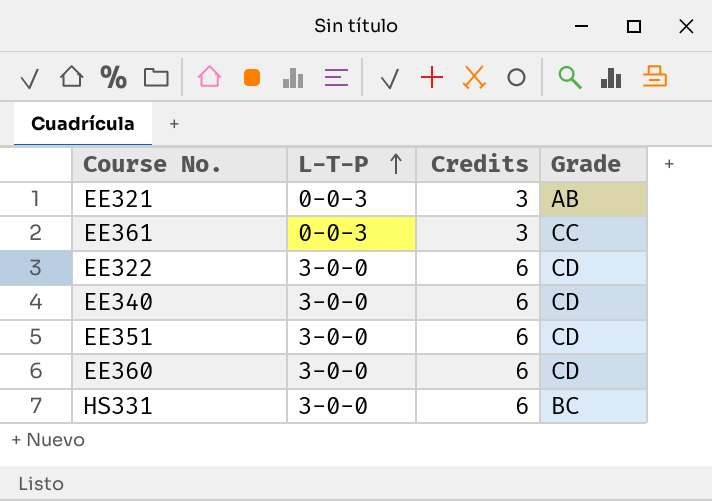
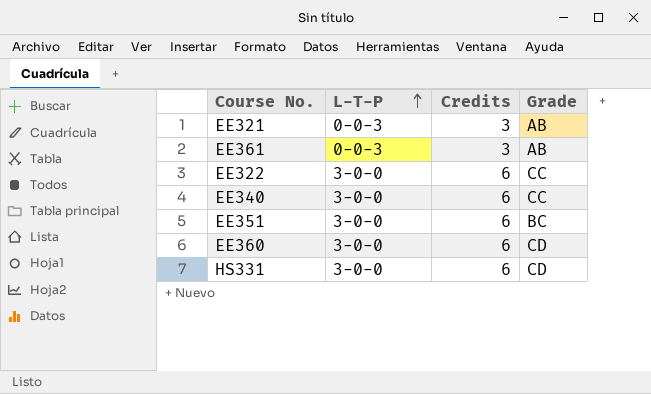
EE361 | Grade: CC -> AB
EE322 | Grade: CD -> CC
EE340 | Grade: CD -> CC
EE351 | Grade: CD -> BC
HS331 | Grade: BC -> CD

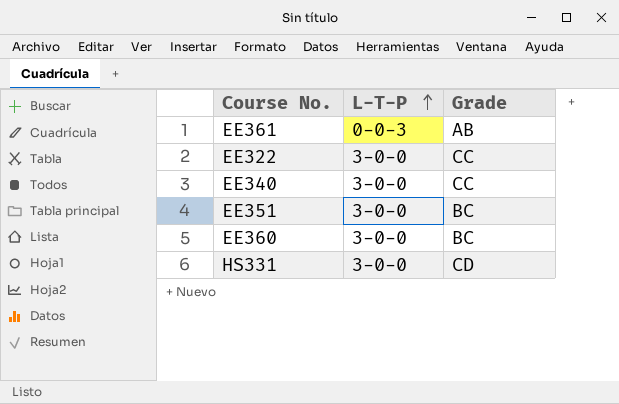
column Credits | position: 3 -> none
row EE321: 0-0-3 | 3 | AB -> none
EE360 | Grade: CD -> BC

